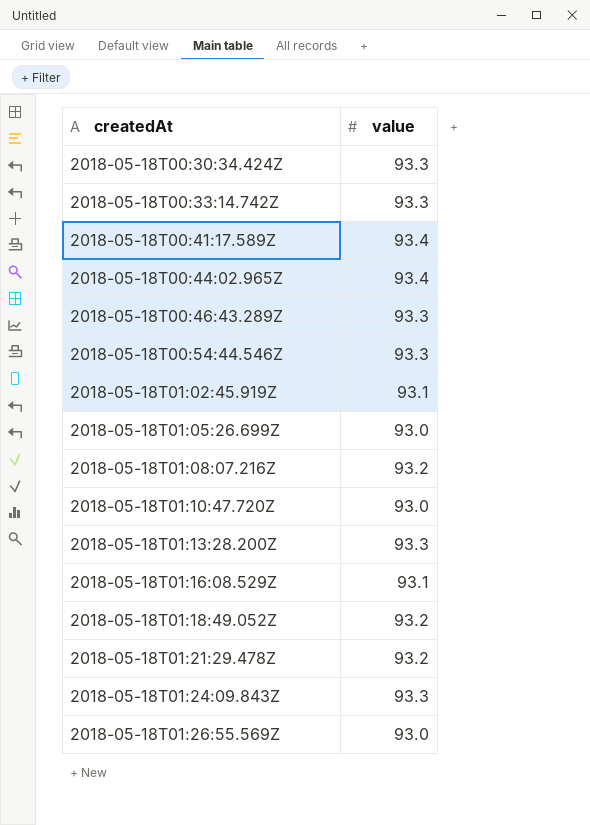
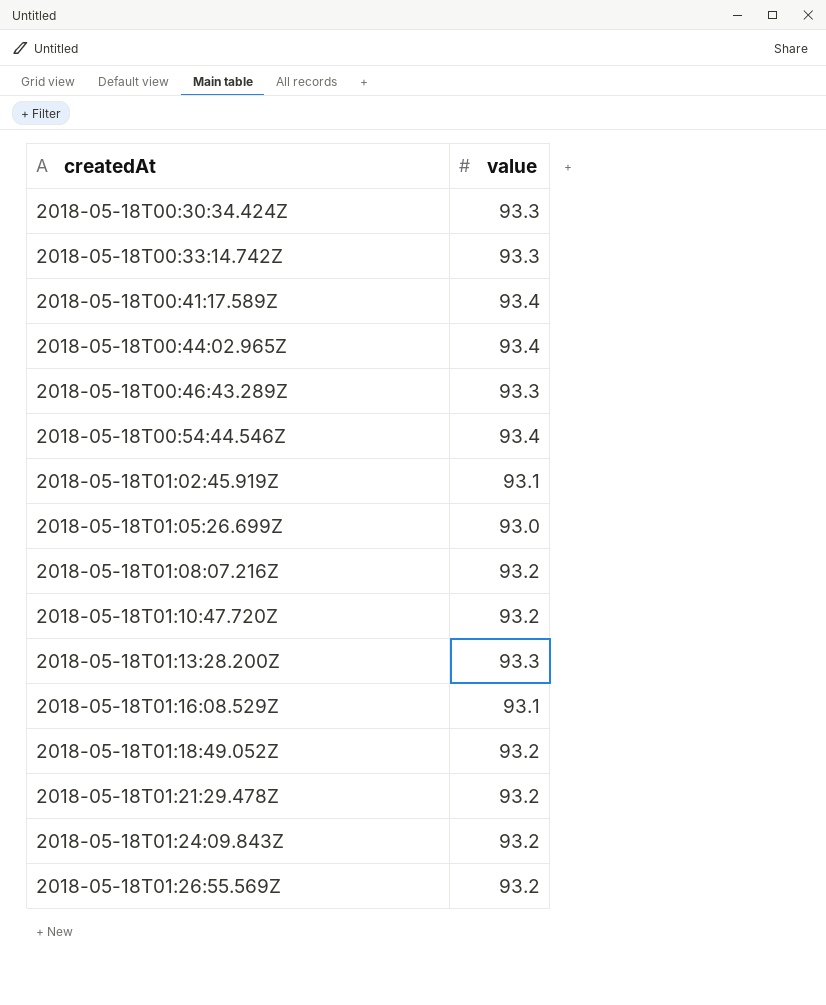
2018-05-18T00:54:44.546Z | value: 93.3 -> 93.4
2018-05-18T01:10:47.720Z | value: 93.0 -> 93.2
2018-05-18T01:24:09.843Z | value: 93.3 -> 93.2
2018-05-18T01:26:55.569Z | value: 93.0 -> 93.2

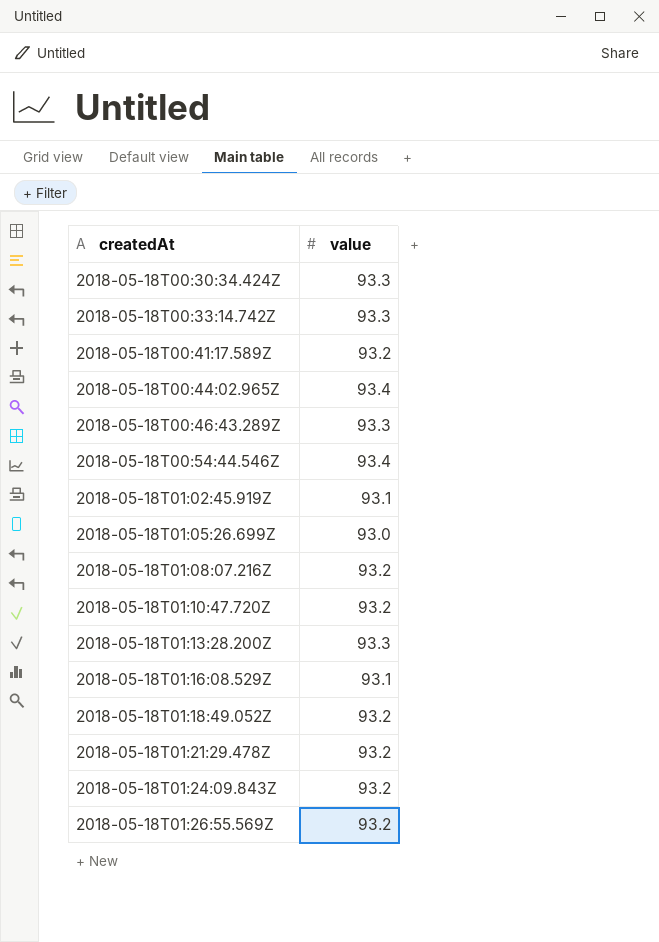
2018-05-18T00:41:17.589Z | value: 93.4 -> 93.2

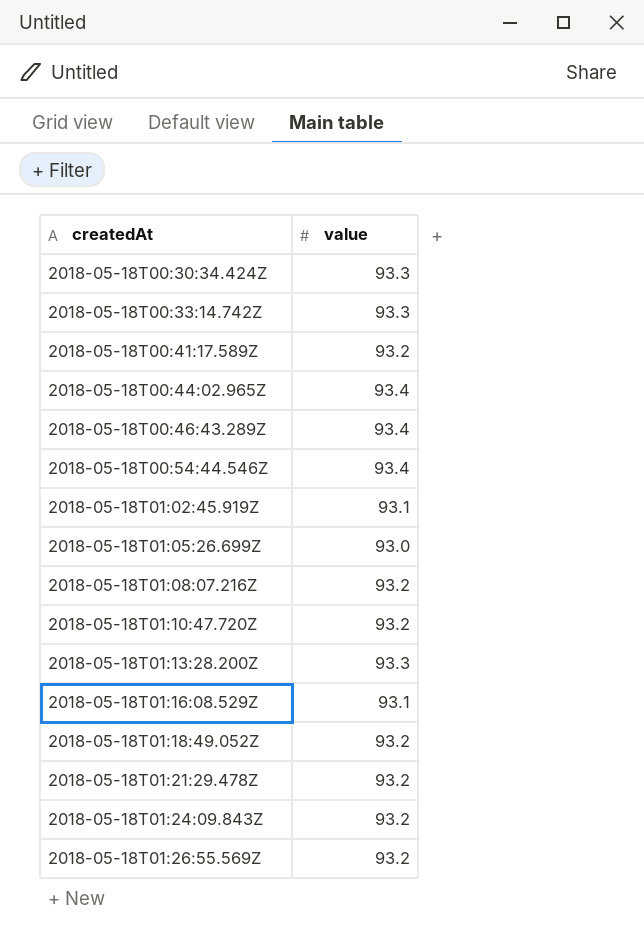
2018-05-18T00:46:43.289Z | value: 93.3 -> 93.4

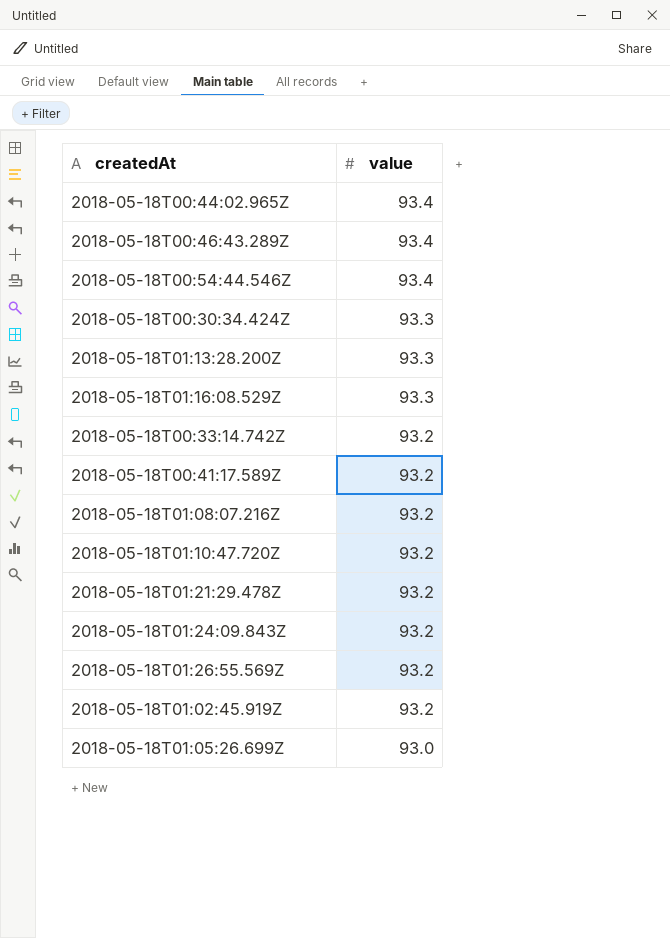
row order: createdAt ascending -> value descending
row 2018-05-18T01:18:49.052Z: 93.2 -> none
2018-05-18T01:16:08.529Z | value: 93.1 -> 93.3
2018-05-18T00:33:14.742Z | value: 93.3 -> 93.2
2018-05-18T01:02:45.919Z | value: 93.1 -> 93.2

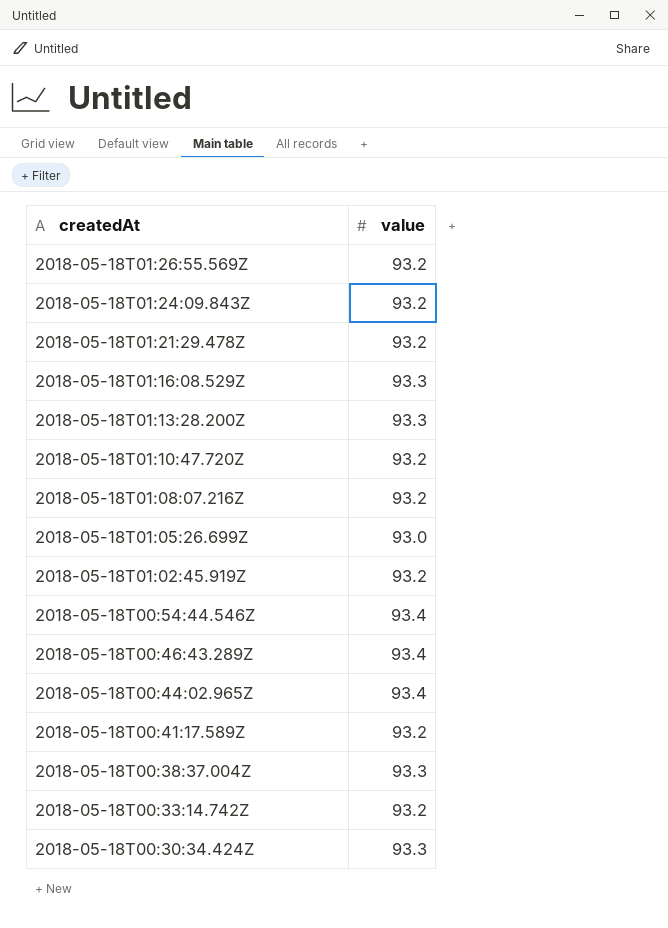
row order: value descending -> createdAt descending
row 2018-05-18T00:38:37.004Z: none -> 93.3

